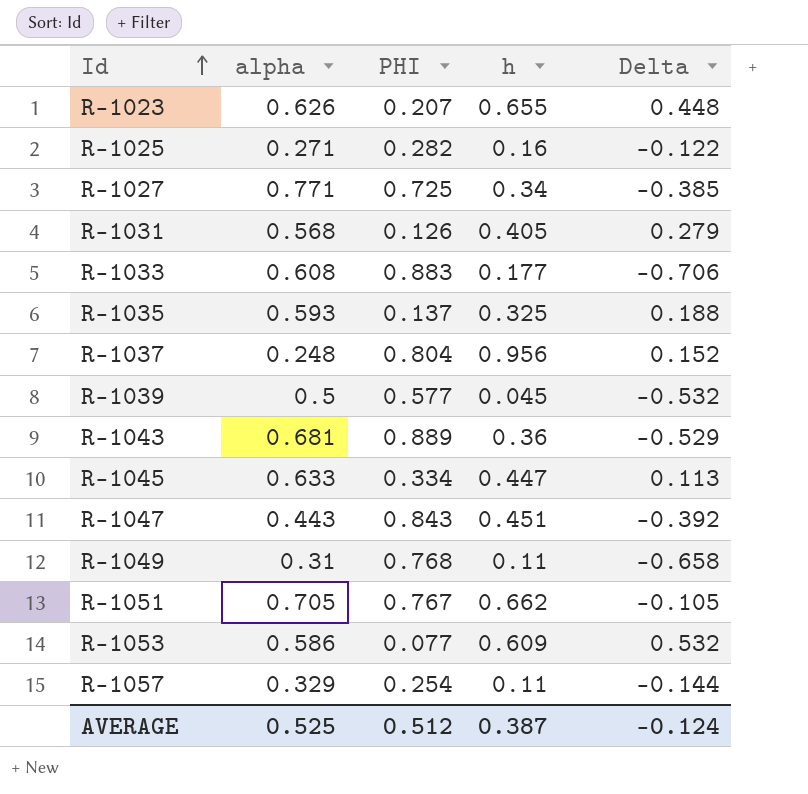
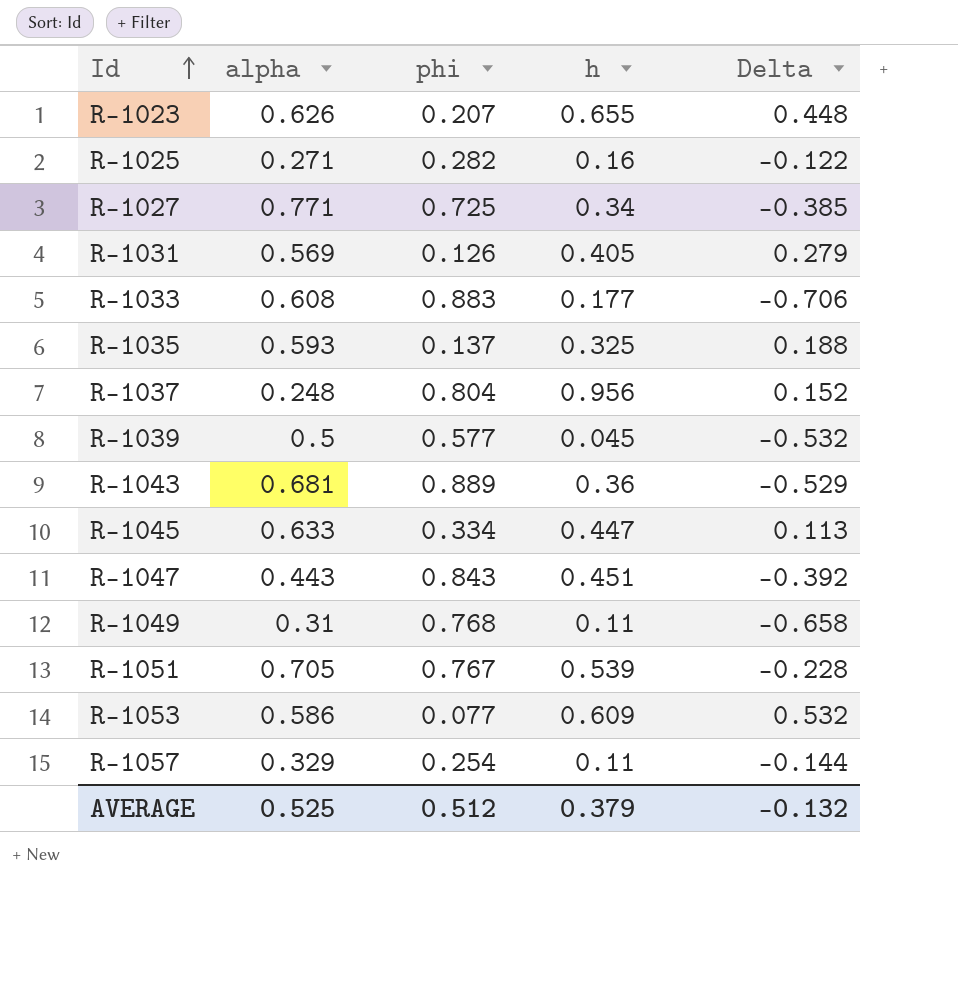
column name: PHI -> phi
R-1031 | alpha: 0.568 -> 0.569
R-1051 | h: 0.662 -> 0.539
R-1051 | Delta: -0.105 -> -0.228
AVERAGE | h: 0.387 -> 0.379
AVERAGE | Delta: -0.124 -> -0.132

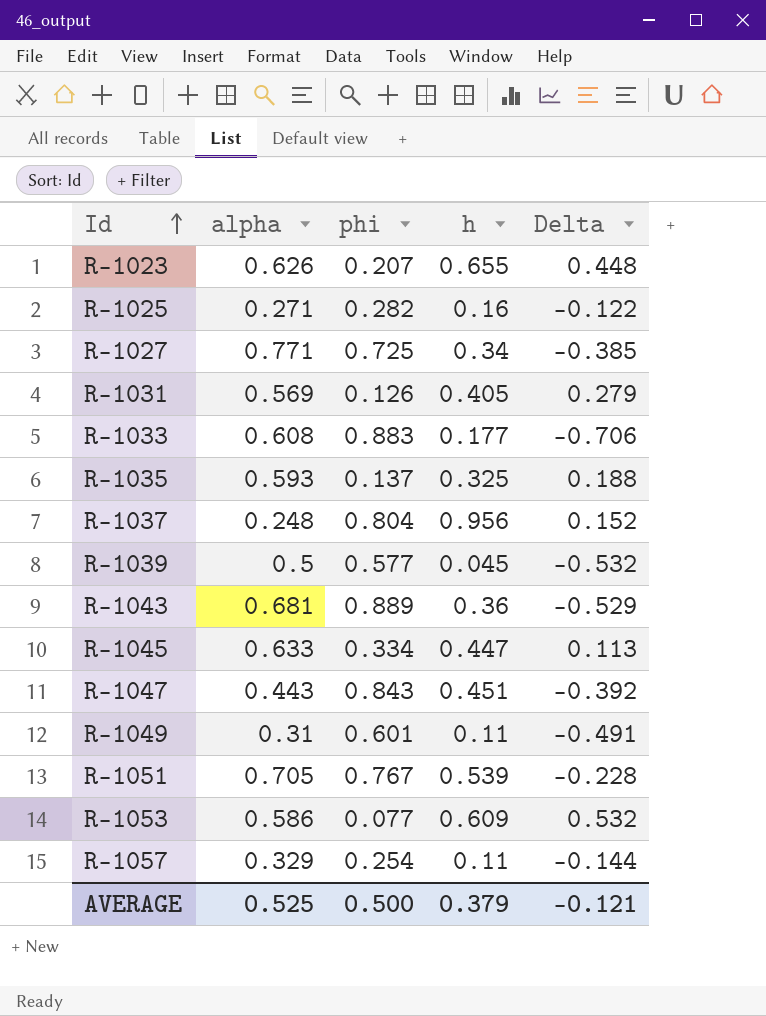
R-1049 | phi: 0.768 -> 0.601
R-1049 | Delta: -0.658 -> -0.491
AVERAGE | phi: 0.512 -> 0.500
AVERAGE | Delta: -0.132 -> -0.121

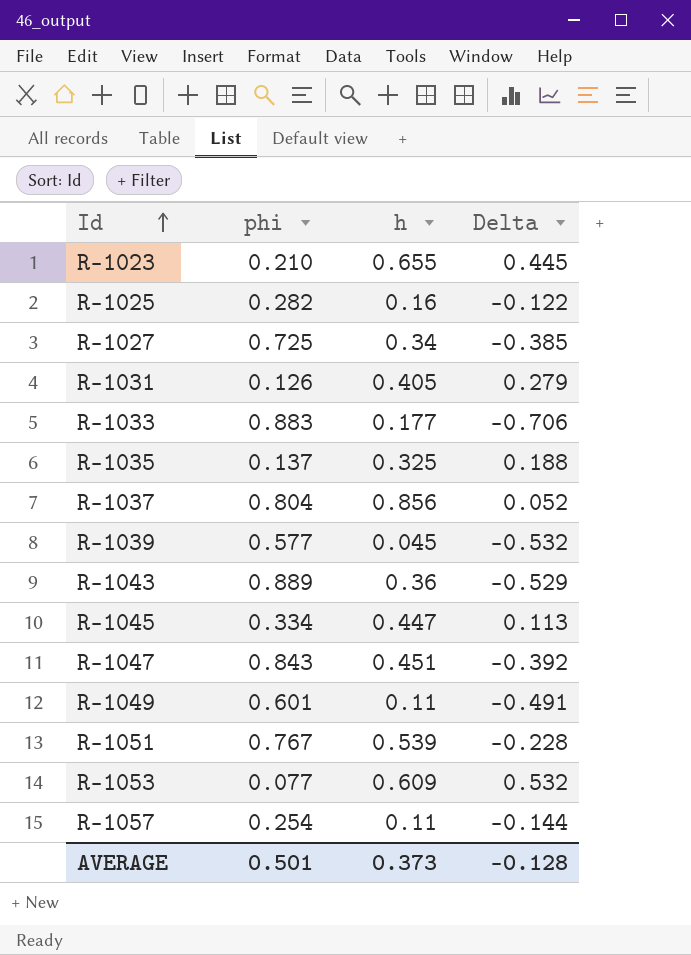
column alpha | position: 2 -> none
R-1023 | phi: 0.207 -> 0.210
R-1023 | Delta: 0.448 -> 0.445
R-1037 | h: 0.956 -> 0.856
R-1037 | Delta: 0.152 -> 0.052
AVERAGE | phi: 0.500 -> 0.501
AVERAGE | h: 0.379 -> 0.373
AVERAGE | Delta: -0.121 -> -0.128

